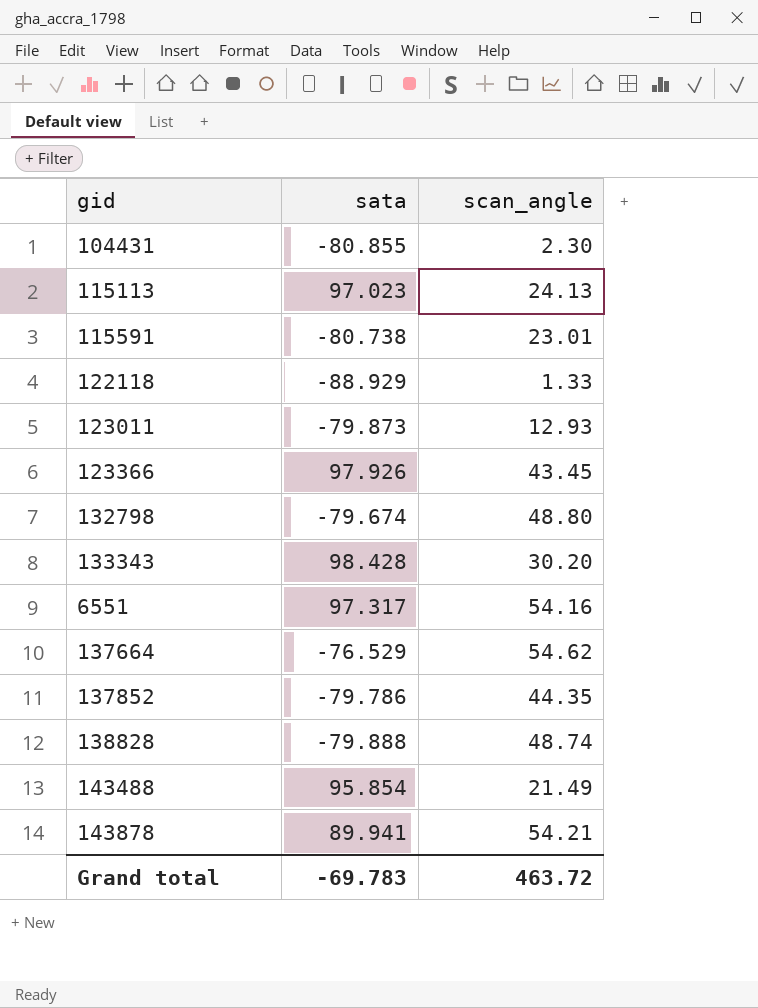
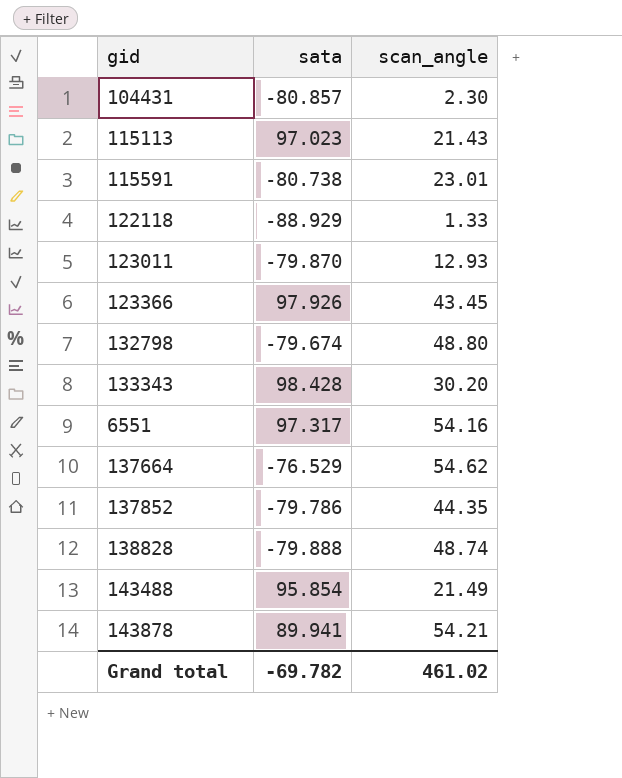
104431 | sata: -80.855 -> -80.857
115113 | scan_angle: 24.13 -> 21.43
123011 | sata: -79.873 -> -79.870
Grand total | sata: -69.783 -> -69.782
Grand total | scan_angle: 463.72 -> 461.02

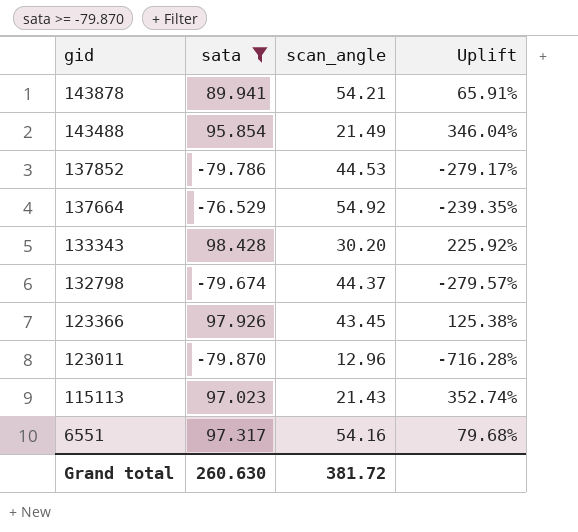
filter: none -> sata >= -79.870
row order: none -> gid descending
column Uplift | formula: none -> ([sata] - [scan_angle]) / [scan_angle]
137852 | scan_angle: 44.35 -> 44.53
137664 | scan_angle: 54.62 -> 54.92
132798 | scan_angle: 48.80 -> 44.37
123011 | scan_angle: 12.93 -> 12.96
Grand total | sata: -69.782 -> 260.630
Grand total | scan_angle: 461.02 -> 381.72

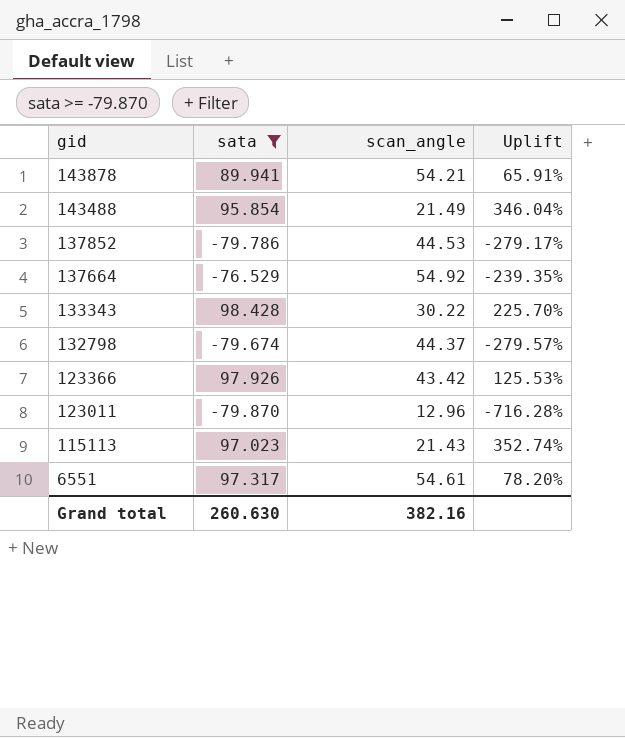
133343 | scan_angle: 30.20 -> 30.22
133343 | Uplift: 225.92% -> 225.70%
123366 | scan_angle: 43.45 -> 43.42
123366 | Uplift: 125.38% -> 125.53%
6551 | scan_angle: 54.16 -> 54.61
6551 | Uplift: 79.68% -> 78.20%
Grand total | scan_angle: 381.72 -> 382.16

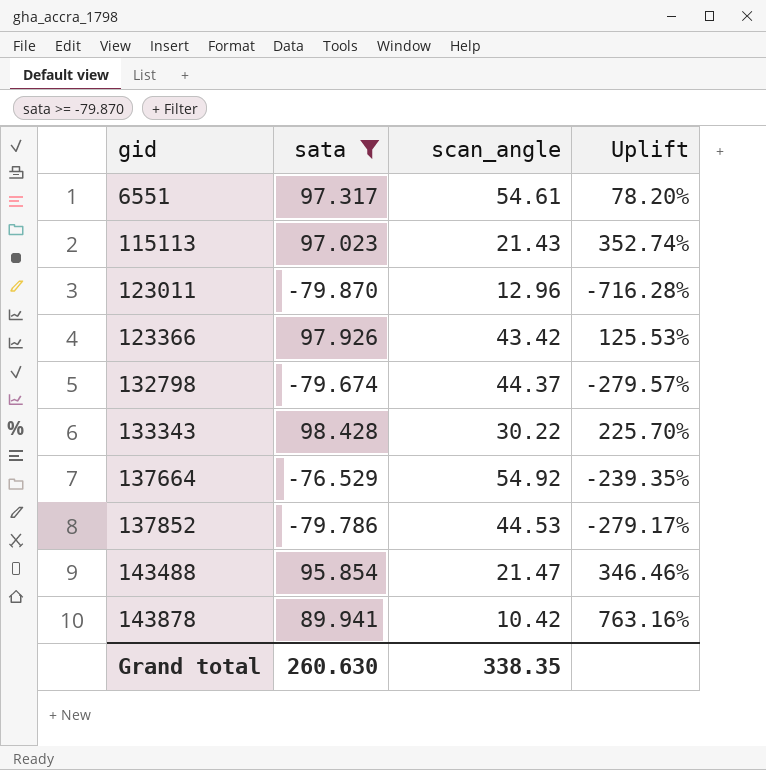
row order: gid descending -> gid ascending
143488 | scan_angle: 21.49 -> 21.47
143488 | Uplift: 346.04% -> 346.46%
143878 | scan_angle: 54.21 -> 10.42
143878 | Uplift: 65.91% -> 763.16%
Grand total | scan_angle: 382.16 -> 338.35

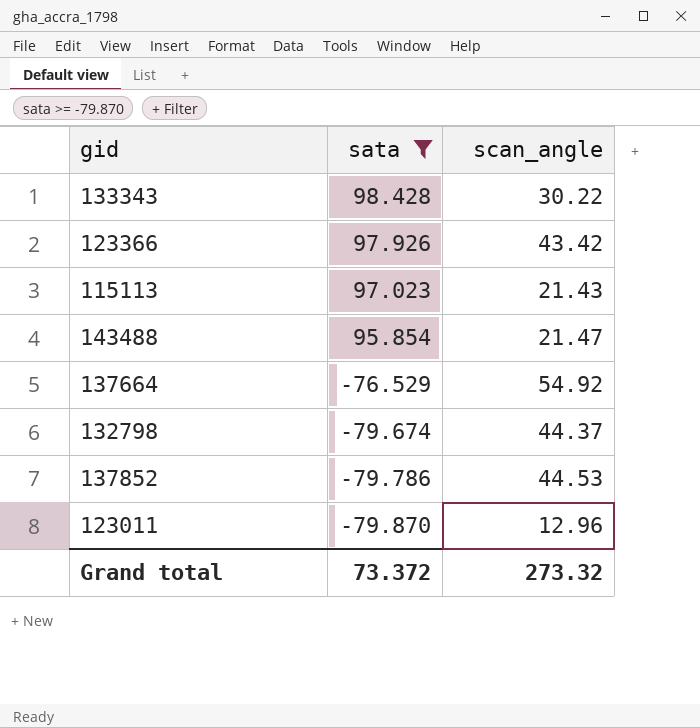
row order: gid ascending -> sata descending
column Uplift | formula: ([sata] - [scan_angle]) / [scan_angle] -> none
row 6551: 97.317 | 54.61 | 78.20% -> none
row 143878: 89.941 | 10.42 | 763.16% -> none
Grand total | sata: 260.630 -> 73.372
Grand total | scan_angle: 338.35 -> 273.32

